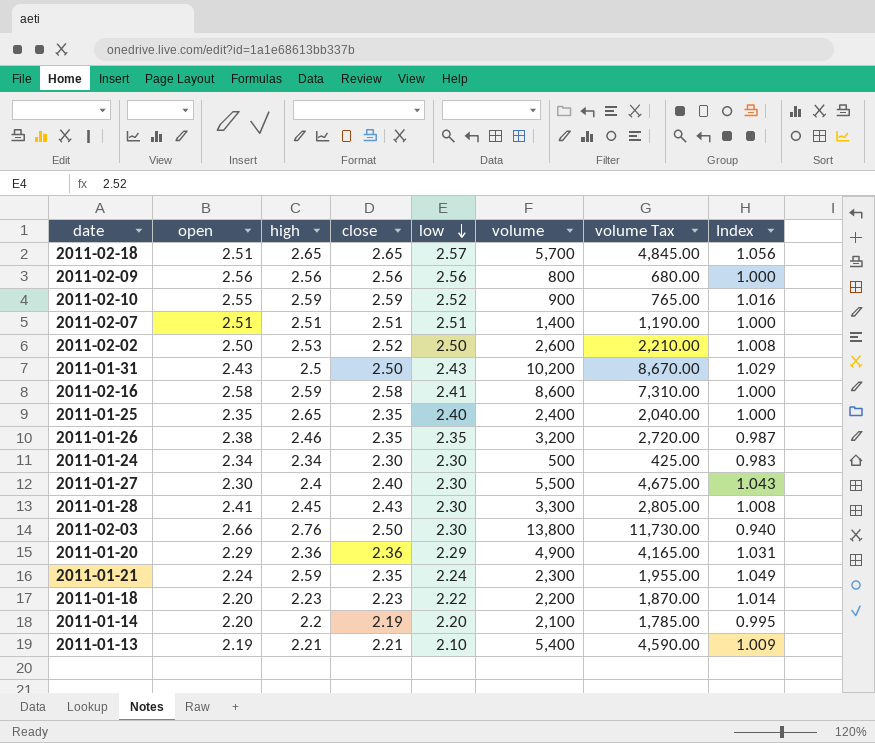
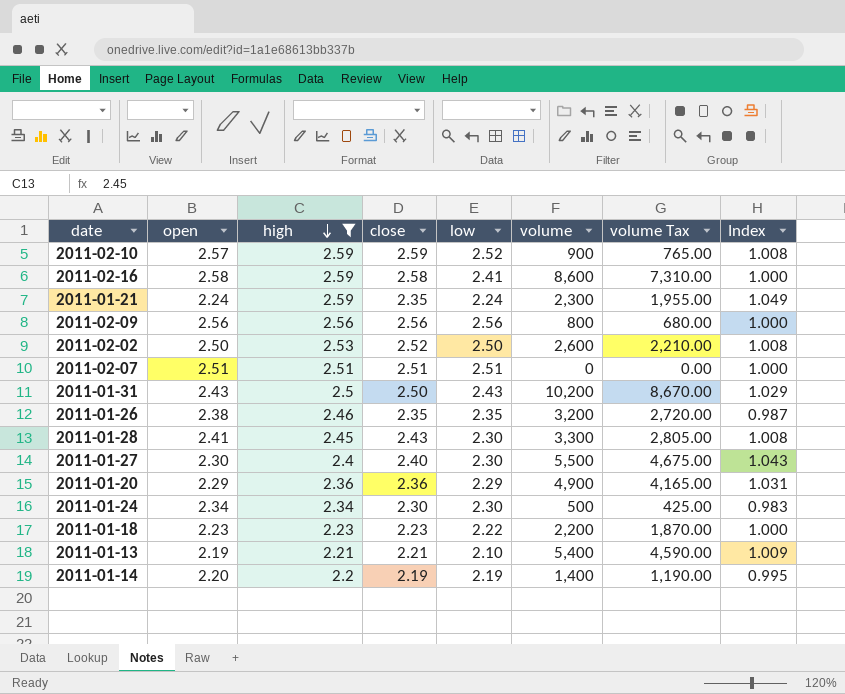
filter: none -> high <= 2.59
row order: low descending -> high descending
2011-02-10 | open: 2.55 -> 2.57
2011-02-10 | Index: 1.016 -> 1.008
2011-02-07 | volume: 1,400 -> 0
2011-02-07 | volume Tax: 1,190.00 -> 0.00
2011-01-18 | open: 2.20 -> 2.23
2011-01-18 | Index: 1.014 -> 1.000
2011-01-14 | low: 2.20 -> 2.19
2011-01-14 | volume: 2,100 -> 1,400
2011-01-14 | volume Tax: 1,785.00 -> 1,190.00

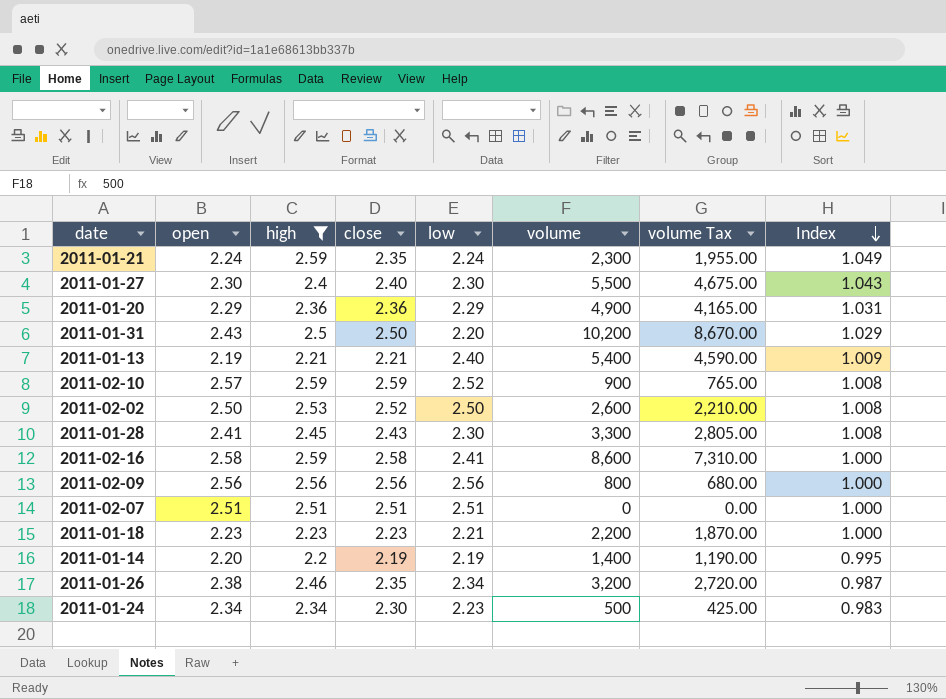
row order: high descending -> Index descending
2011-01-31 | low: 2.43 -> 2.20
2011-01-13 | low: 2.10 -> 2.40
2011-01-18 | low: 2.22 -> 2.21
2011-01-26 | low: 2.35 -> 2.34
2011-01-24 | low: 2.30 -> 2.23

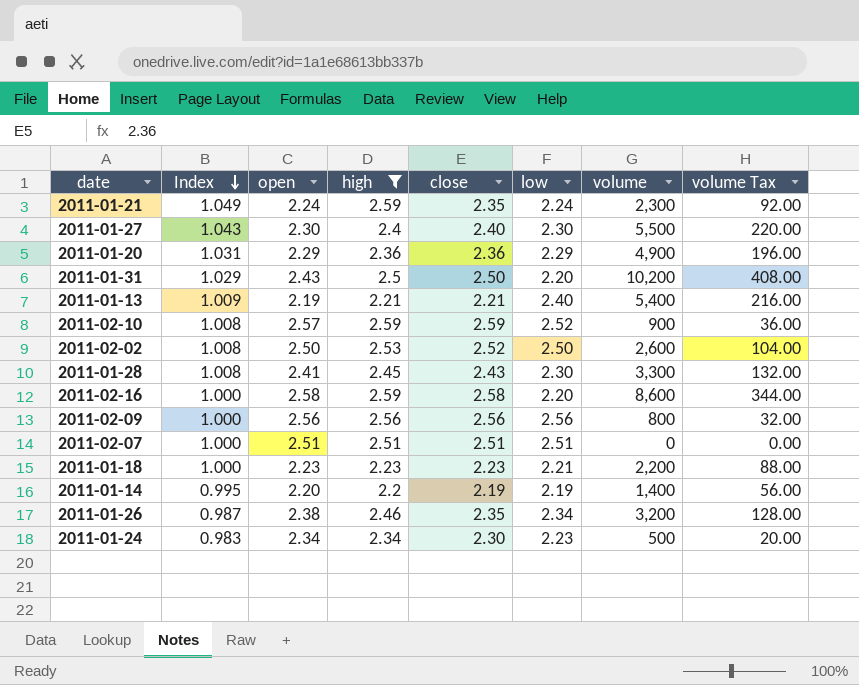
column Index | position: 8 -> 2
column volume Tax | formula: [volume] * 0.85 -> [volume] * 0.04
2011-02-16 | low: 2.41 -> 2.20

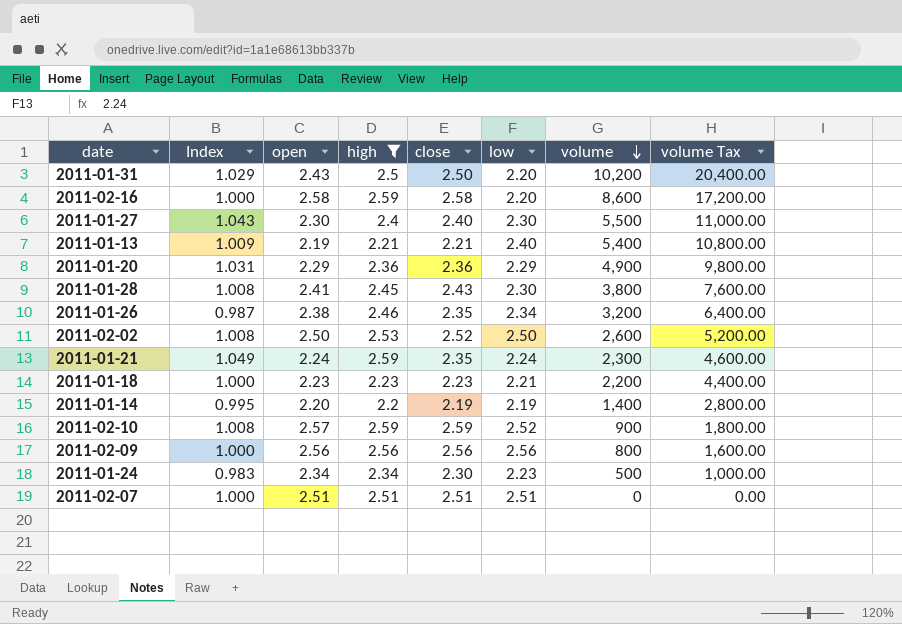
row order: Index descending -> volume descending
column volume Tax | formula: [volume] * 0.04 -> [volume] * 2
2011-01-28 | volume: 3,300 -> 3,800

